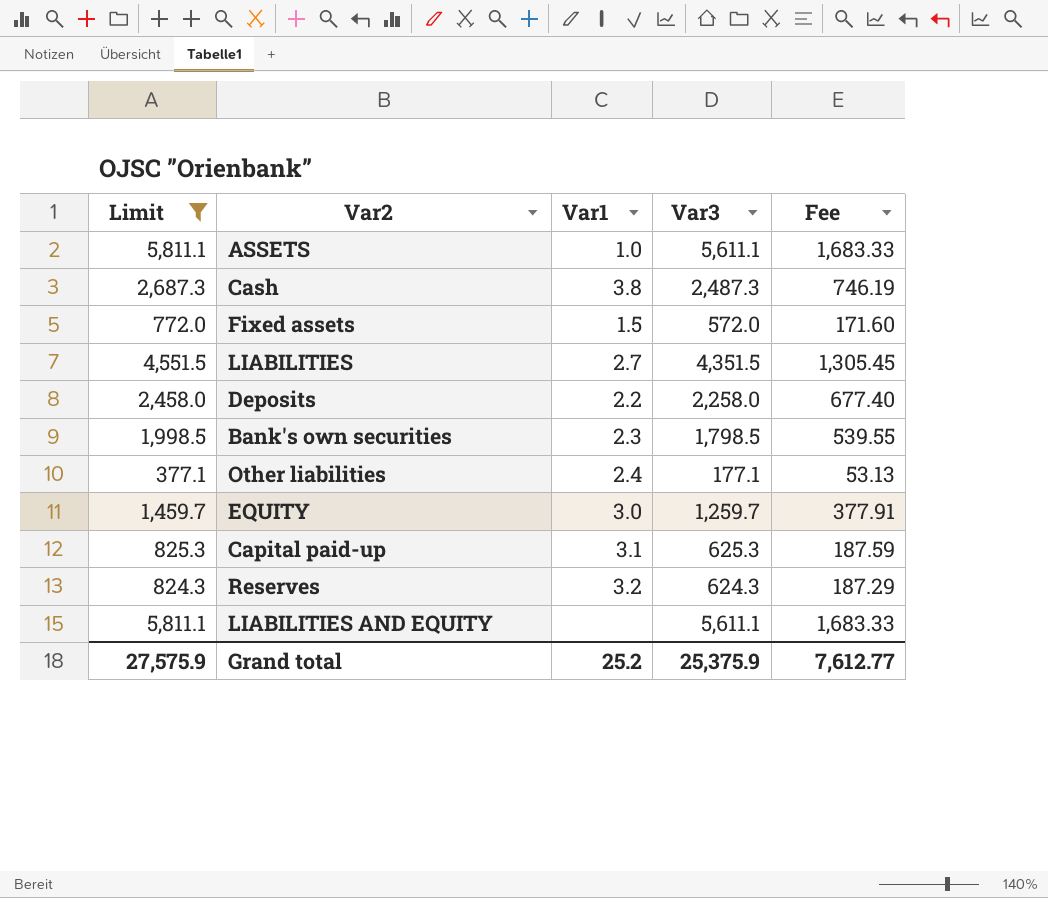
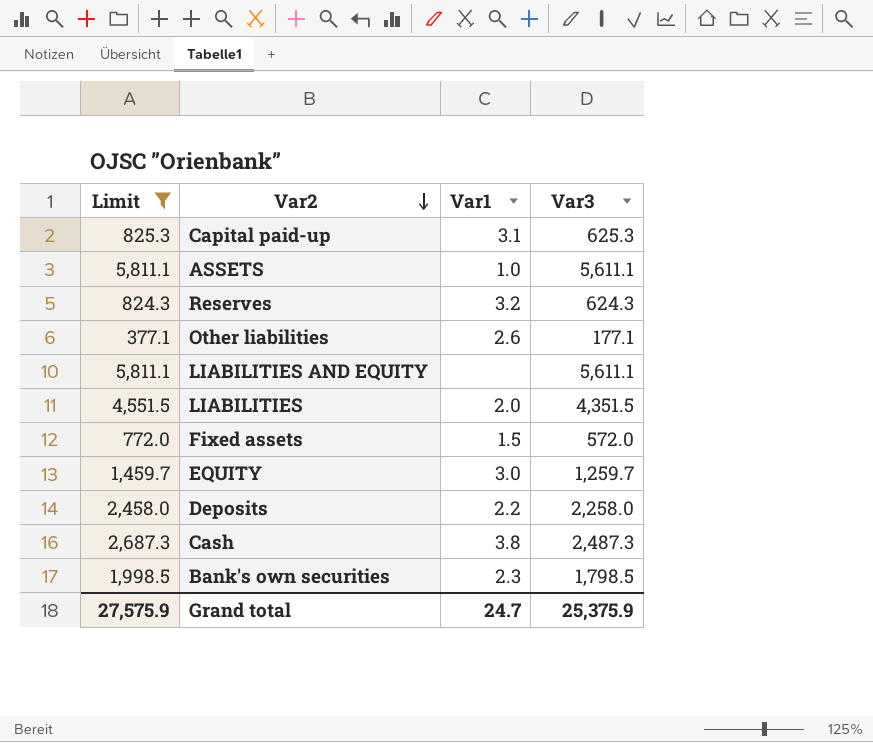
row order: none -> Var2 descending
column Fee | formula: [Var3] * 0.3 -> none
Other liabilities | Var1: 2.4 -> 2.6
LIABILITIES | Var1: 2.7 -> 2.0
Grand total | Var1: 25.2 -> 24.7

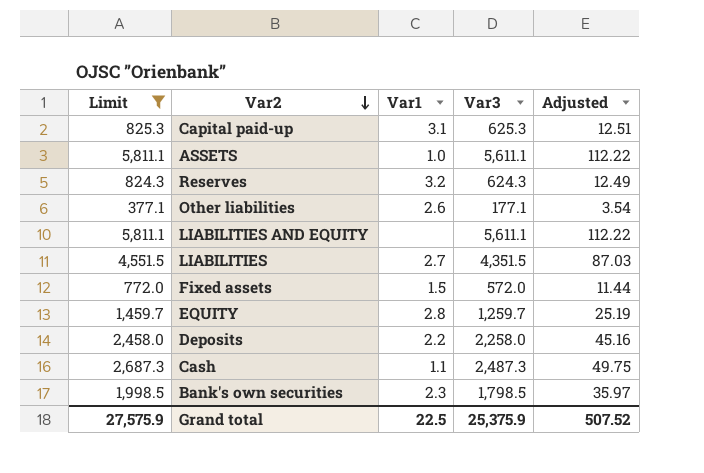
column Adjusted | formula: none -> [Var3] * 0.02
LIABILITIES | Var1: 2.0 -> 2.7
EQUITY | Var1: 3.0 -> 2.8
Cash | Var1: 3.8 -> 1.1
Grand total | Var1: 24.7 -> 22.5

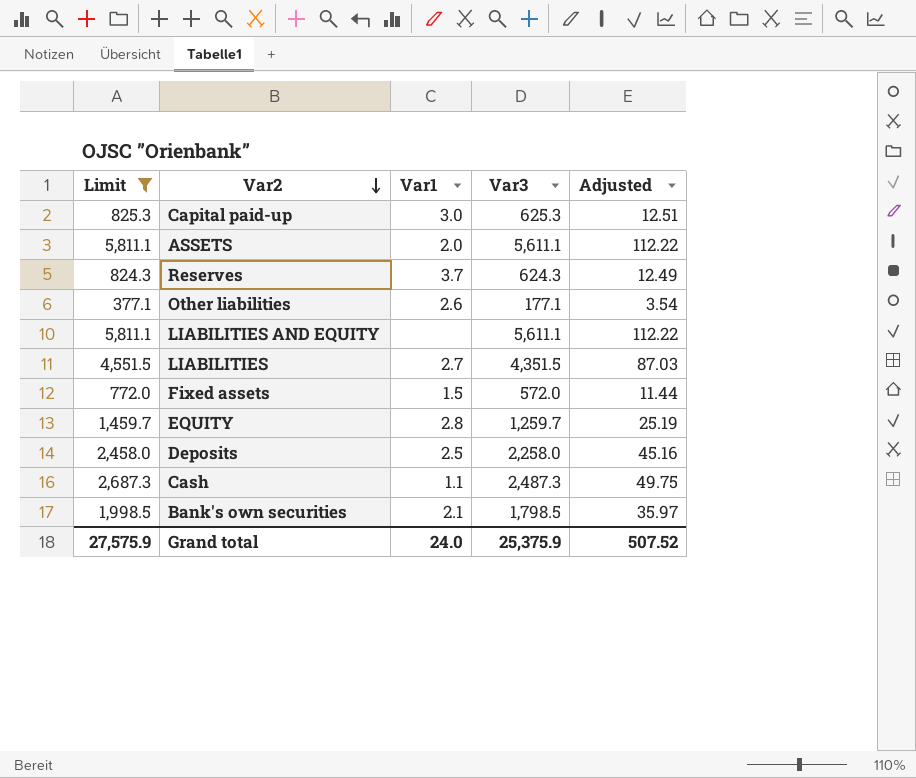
Сapital paid-up | Var1: 3.1 -> 3.0
АSSETS | Var1: 1.0 -> 2.0
Reserves | Var1: 3.2 -> 3.7
Deposits | Var1: 2.2 -> 2.5
Bank's own securities | Var1: 2.3 -> 2.1
Grand total | Var1: 22.5 -> 24.0

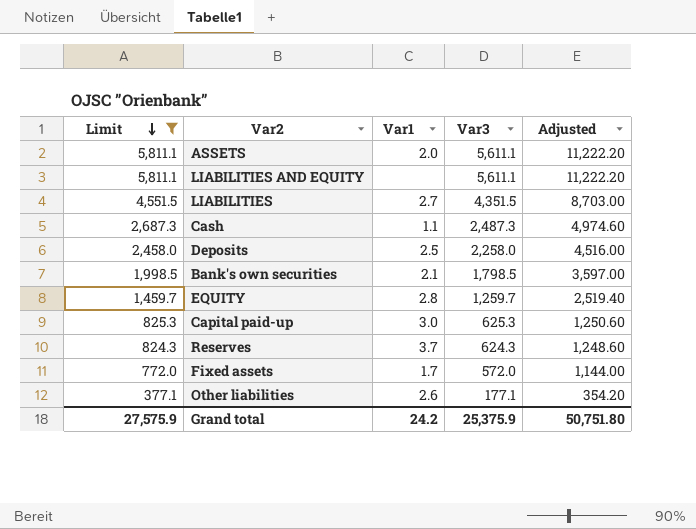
row order: Var2 descending -> Limit descending
column Adjusted | formula: [Var3] * 0.02 -> [Var3] * 2
Fixed assets | Var1: 1.5 -> 1.7
Grand total | Var1: 24.0 -> 24.2
Grand total | Adjusted: 507.52 -> 50,751.80

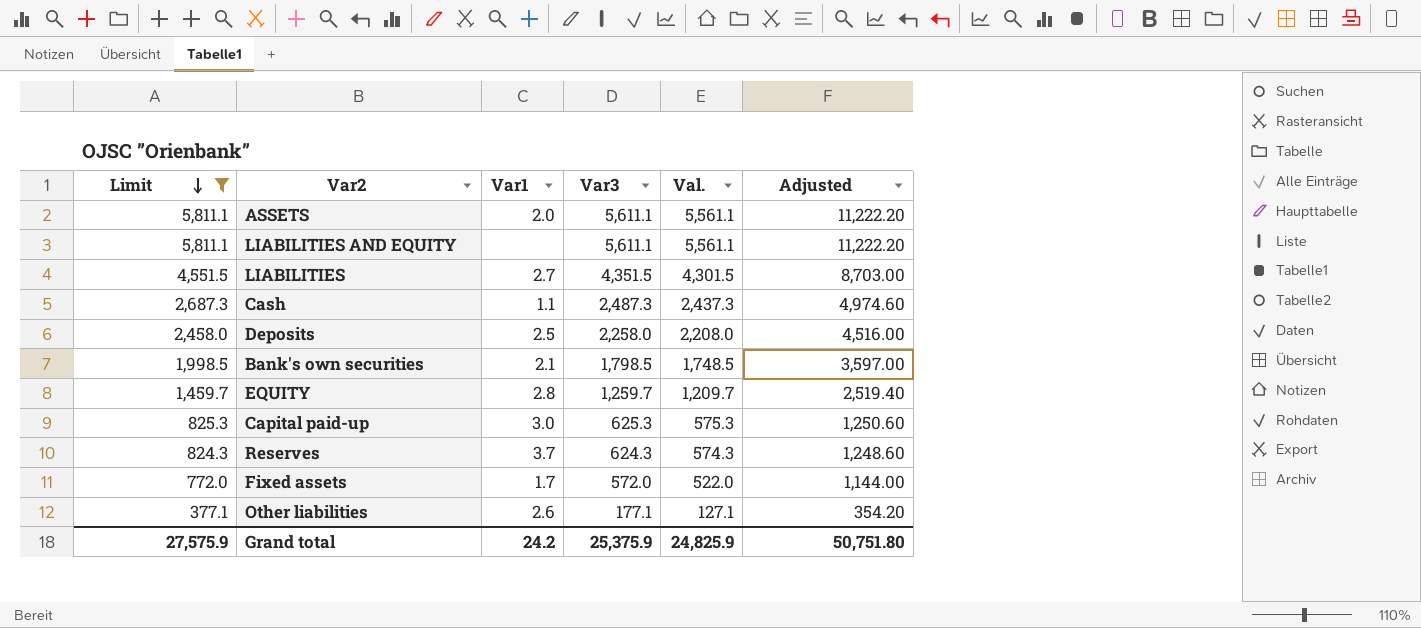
column Val. | formula: none -> [Var3] - 50

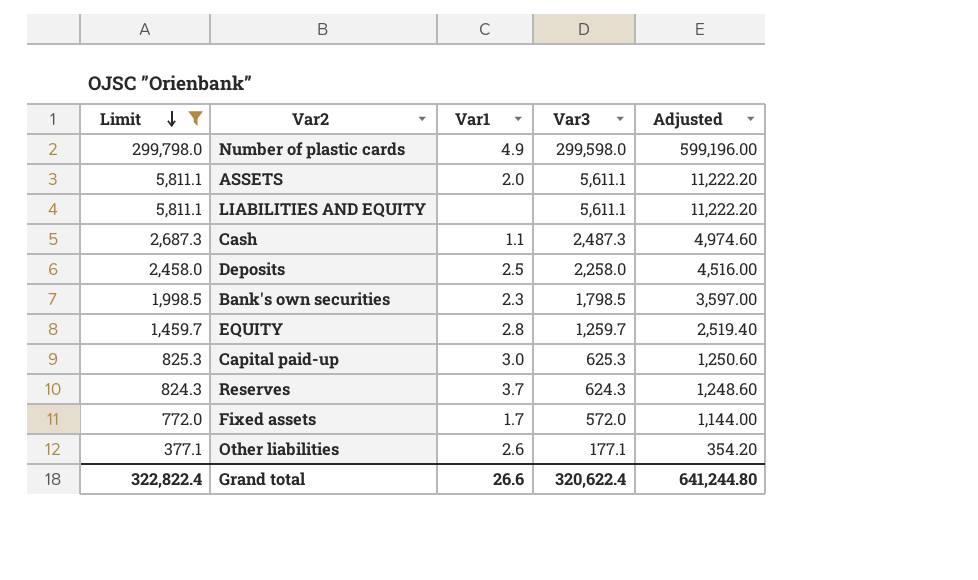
column Val. | formula: [Var3] - 50 -> none
row LIABILITIES: 4,551.5 | 2.7 | 4,351.5 | 4,301.5 | 8,703.00 -> none
row Number of plastic cards: none -> 299,798.0 | 4.9 | 299,598.0 | 599,196.00
Bank's own securities | Var1: 2.1 -> 2.3
Grand total | Limit: 27,575.9 -> 322,822.4
Grand total | Var1: 24.2 -> 26.6
Grand total | Var3: 25,375.9 -> 320,622.4
Grand total | Adjusted: 50,751.80 -> 641,244.80

